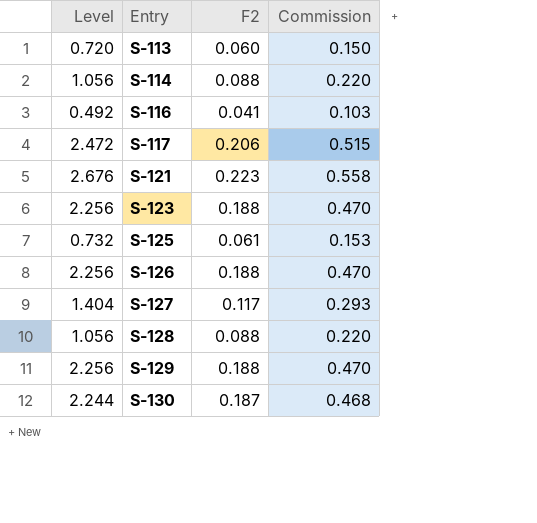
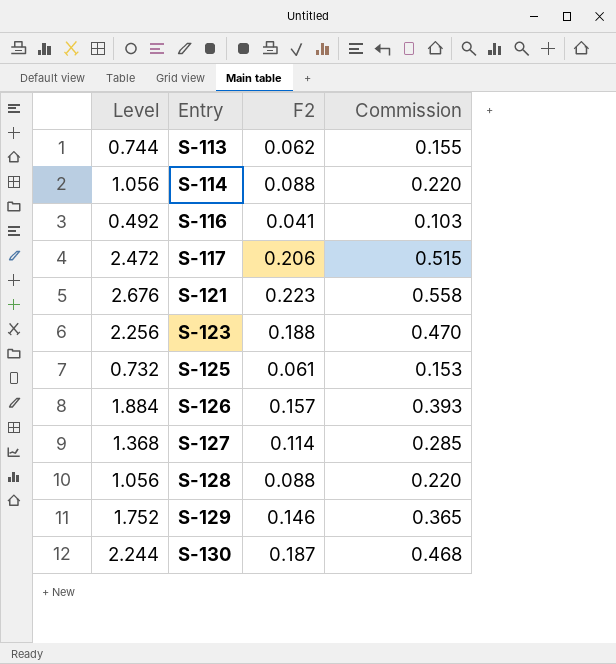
S-113 | Level: 0.720 -> 0.744
S-113 | F2: 0.060 -> 0.062
S-113 | Commission: 0.150 -> 0.155
S-126 | Level: 2.256 -> 1.884
S-126 | F2: 0.188 -> 0.157
S-126 | Commission: 0.470 -> 0.393
S-127 | Level: 1.404 -> 1.368
S-127 | F2: 0.117 -> 0.114
S-127 | Commission: 0.293 -> 0.285
S-129 | Level: 2.256 -> 1.752
S-129 | F2: 0.188 -> 0.146
S-129 | Commission: 0.470 -> 0.365

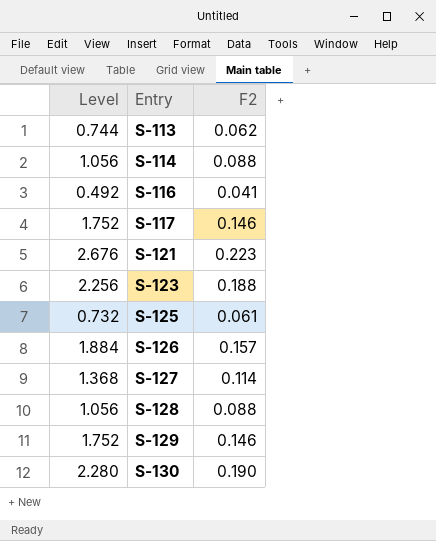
column Commission | formula: [F2] * 2.5 -> none
S-117 | Level: 2.472 -> 1.752
S-117 | F2: 0.206 -> 0.146
S-130 | Level: 2.244 -> 2.280
S-130 | F2: 0.187 -> 0.190

